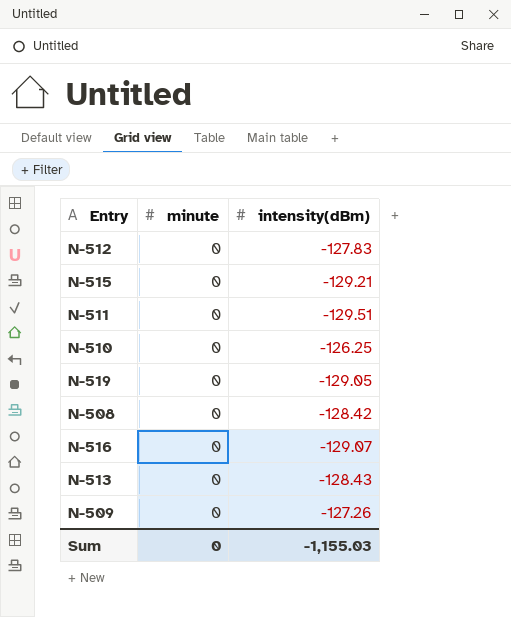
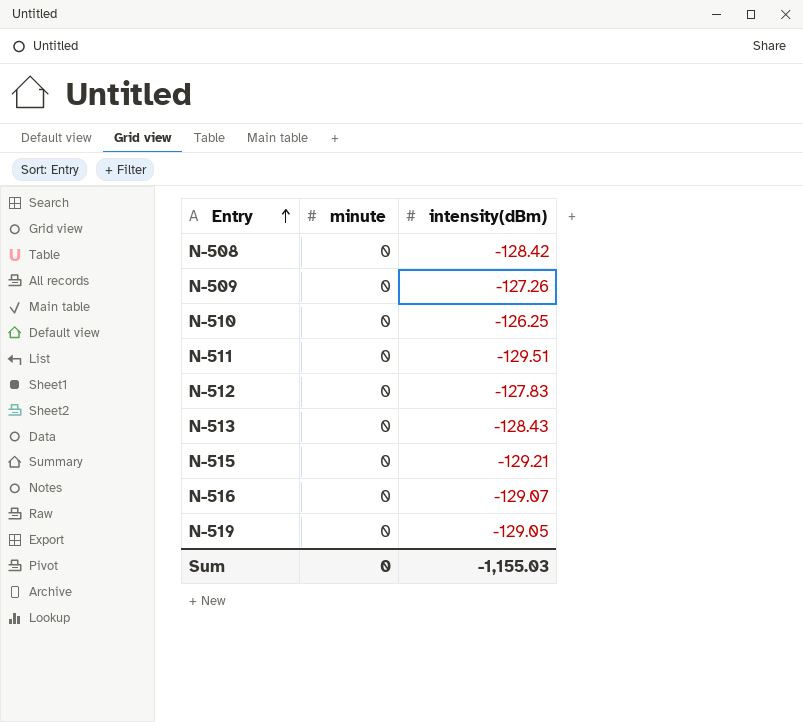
row order: none -> Entry ascending

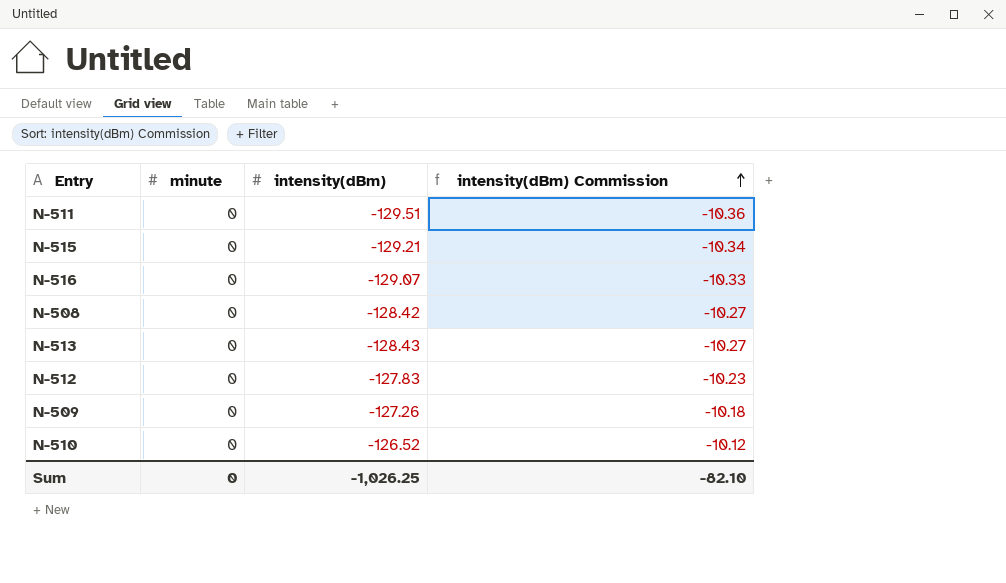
row order: Entry ascending -> intensity(dBm) Commission ascending
column intensity(dBm) Commission | formula: none -> [intensity(dBm)] * 0.08
row N-519: 0 | -129.05 -> none
N-510 | intensity(dBm): -126.25 -> -126.52
Sum | intensity(dBm): -1,155.03 -> -1,026.25

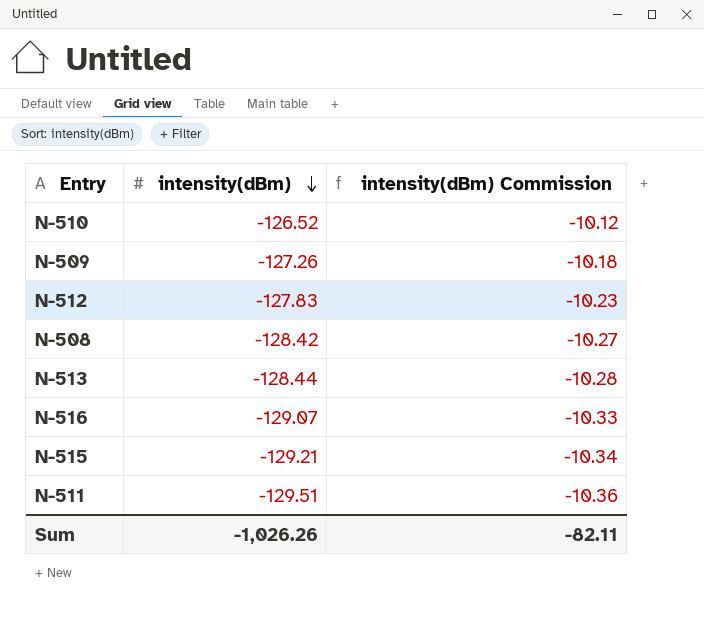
row order: intensity(dBm) Commission ascending -> intensity(dBm) descending
column minute | position: 2 -> none
N-513 | intensity(dBm): -128.43 -> -128.44
N-513 | intensity(dBm) Commission: -10.27 -> -10.28
Sum | intensity(dBm): -1,026.25 -> -1,026.26
Sum | intensity(dBm) Commission: -82.10 -> -82.11

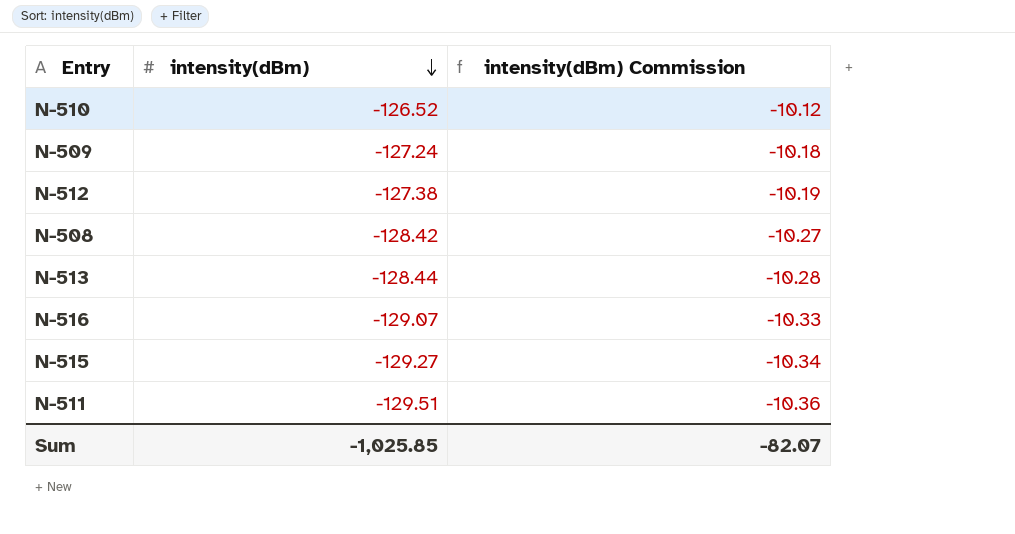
N-509 | intensity(dBm): -127.26 -> -127.24
N-512 | intensity(dBm): -127.83 -> -127.38
N-512 | intensity(dBm) Commission: -10.23 -> -10.19
N-515 | intensity(dBm): -129.21 -> -129.27
Sum | intensity(dBm): -1,026.26 -> -1,025.85
Sum | intensity(dBm) Commission: -82.11 -> -82.07

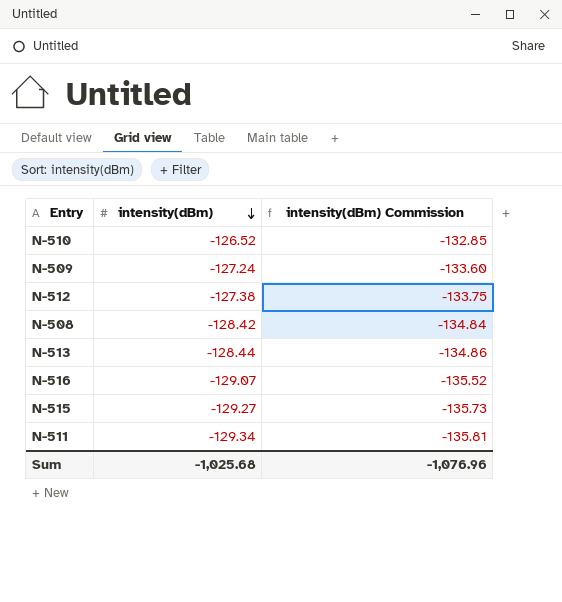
column intensity(dBm) Commission | formula: [intensity(dBm)] * 0.08 -> [intensity(dBm)] * 1.05
N-511 | intensity(dBm): -129.51 -> -129.34
Sum | intensity(dBm): -1,025.85 -> -1,025.68
Sum | intensity(dBm) Commission: -82.07 -> -1,076.96

